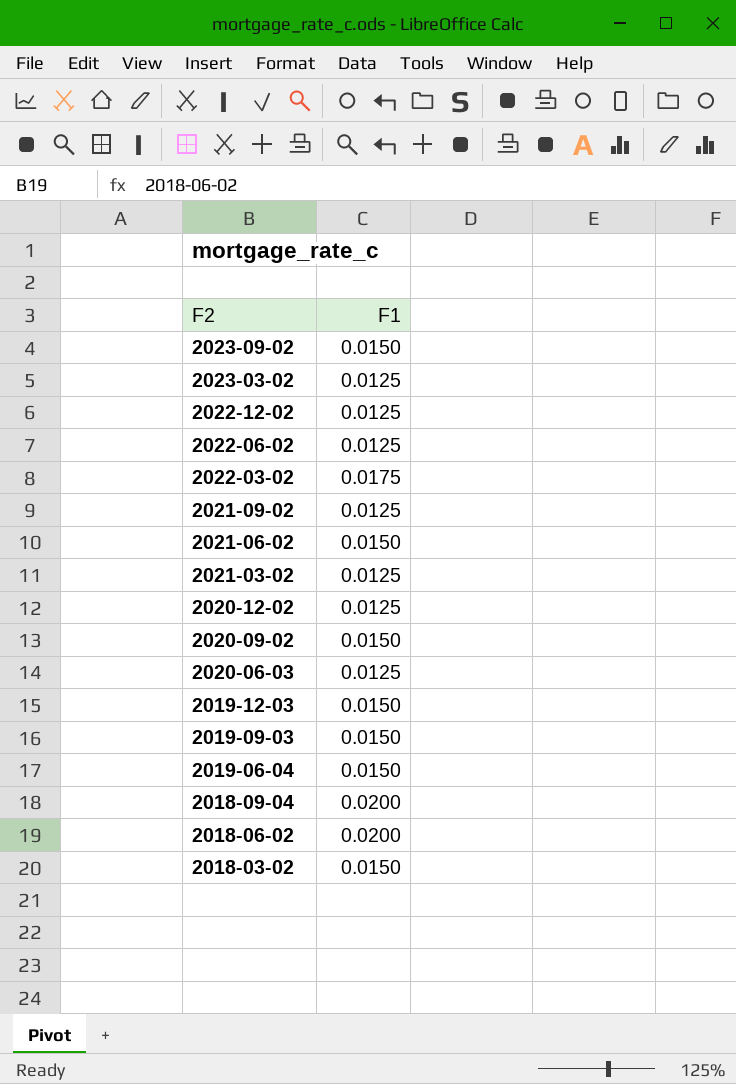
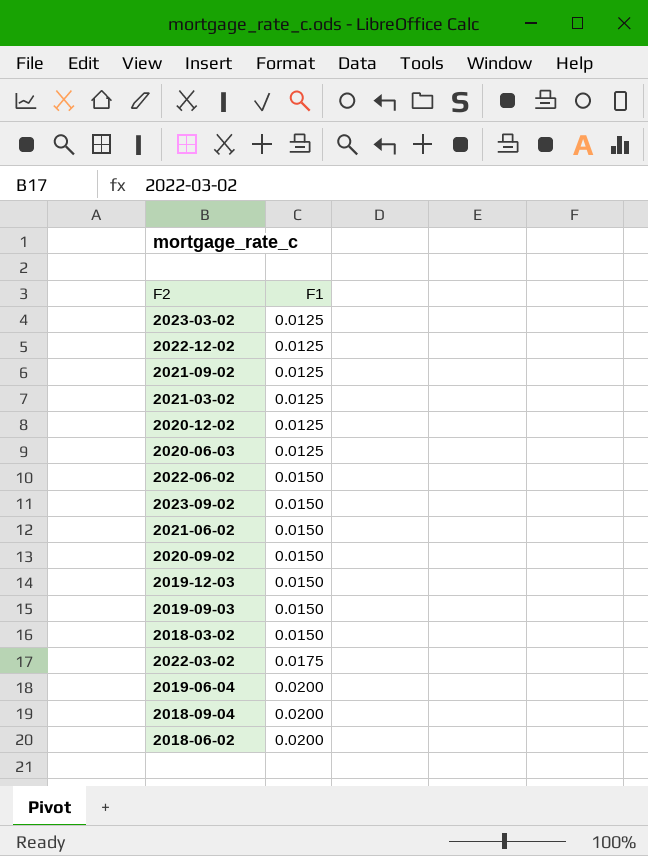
row order: F2 descending -> F1 ascending
2022-06-02 | F1: 0.0125 -> 0.0150
2019-06-04 | F1: 0.0150 -> 0.0200

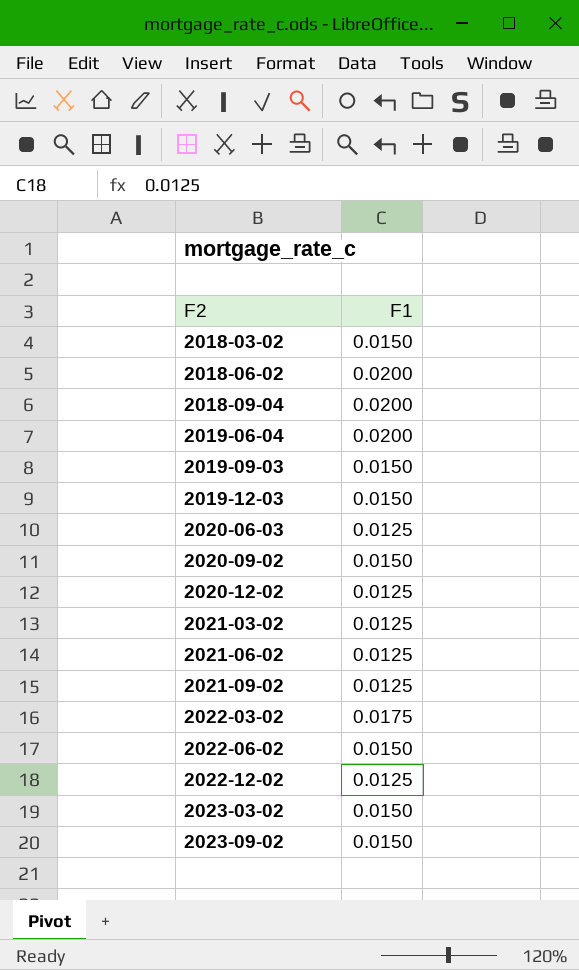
row order: F1 ascending -> F2 ascending
2021-06-02 | F1: 0.0150 -> 0.0125
2023-03-02 | F1: 0.0125 -> 0.0150

